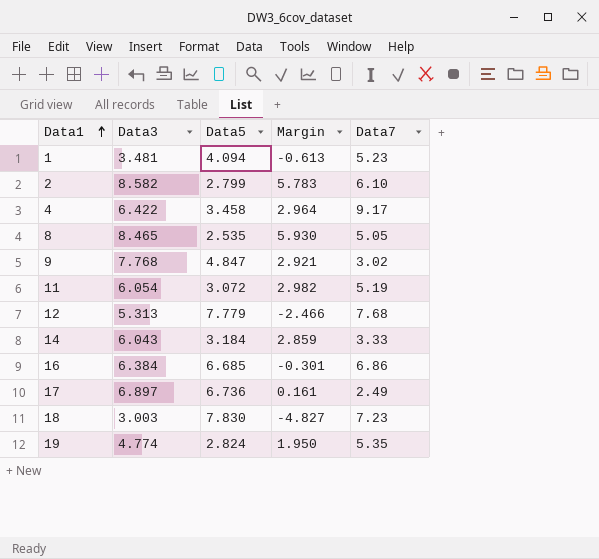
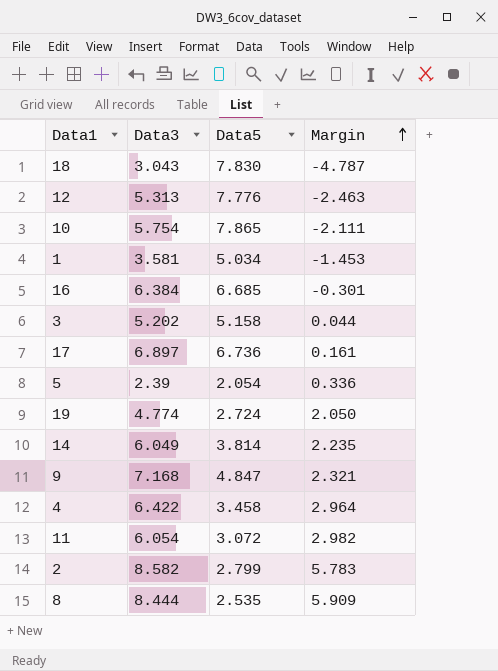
row order: Data1 ascending -> Margin ascending
column Data7 | position: 5 -> none
18 | Data3: 3.003 -> 3.043
18 | Margin: -4.827 -> -4.787
12 | Data5: 7.779 -> 7.776
12 | Margin: -2.466 -> -2.463
row 10: none -> 5.754 | 7.865 | -2.111
1 | Data3: 3.481 -> 3.581
1 | Data5: 4.094 -> 5.034
1 | Margin: -0.613 -> -1.453
row 3: none -> 5.202 | 5.158 | 0.044
row 5: none -> 2.39 | 2.054 | 0.336
19 | Data5: 2.824 -> 2.724
19 | Margin: 1.950 -> 2.050
14 | Data3: 6.043 -> 6.049
14 | Data5: 3.184 -> 3.814
14 | Margin: 2.859 -> 2.235
9 | Data3: 7.768 -> 7.168
9 | Margin: 2.921 -> 2.321
8 | Data3: 8.465 -> 8.444
8 | Margin: 5.930 -> 5.909

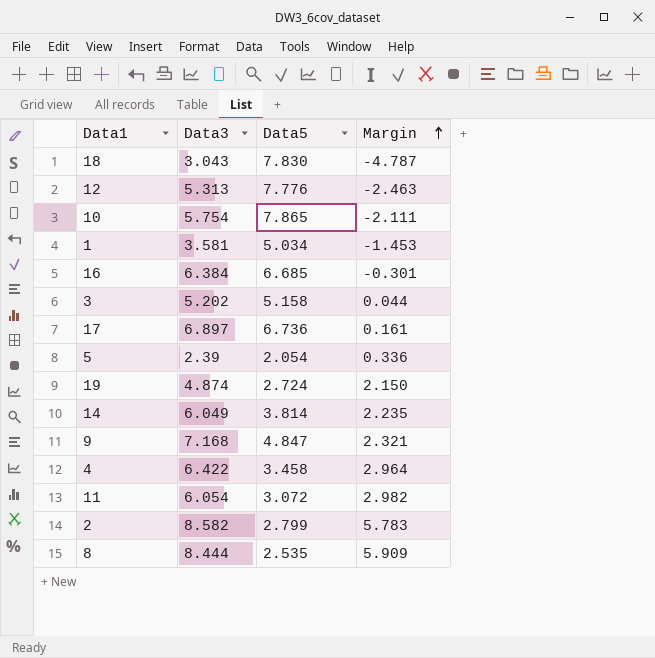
19 | Data3: 4.774 -> 4.874
19 | Margin: 2.050 -> 2.150

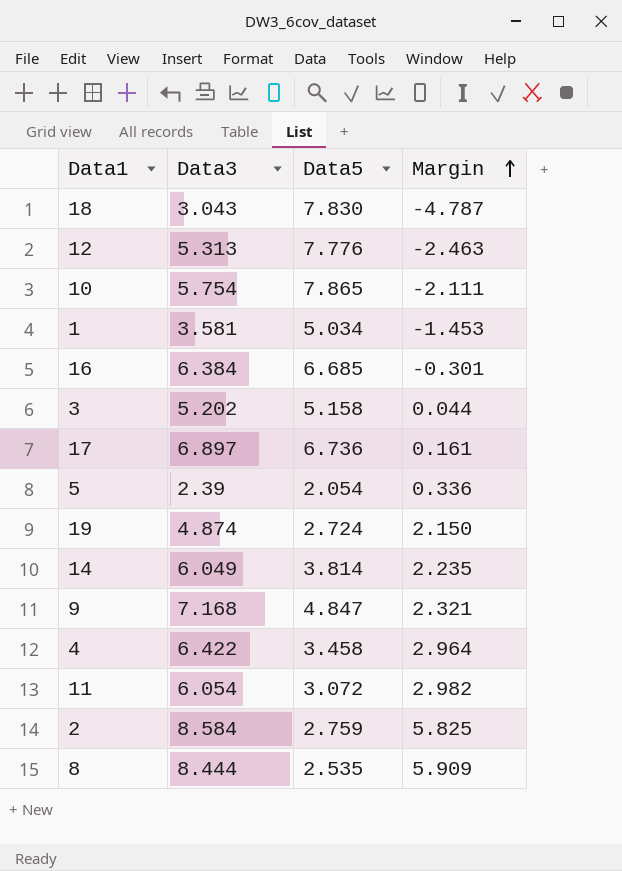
2 | Data3: 8.582 -> 8.584
2 | Data5: 2.799 -> 2.759
2 | Margin: 5.783 -> 5.825

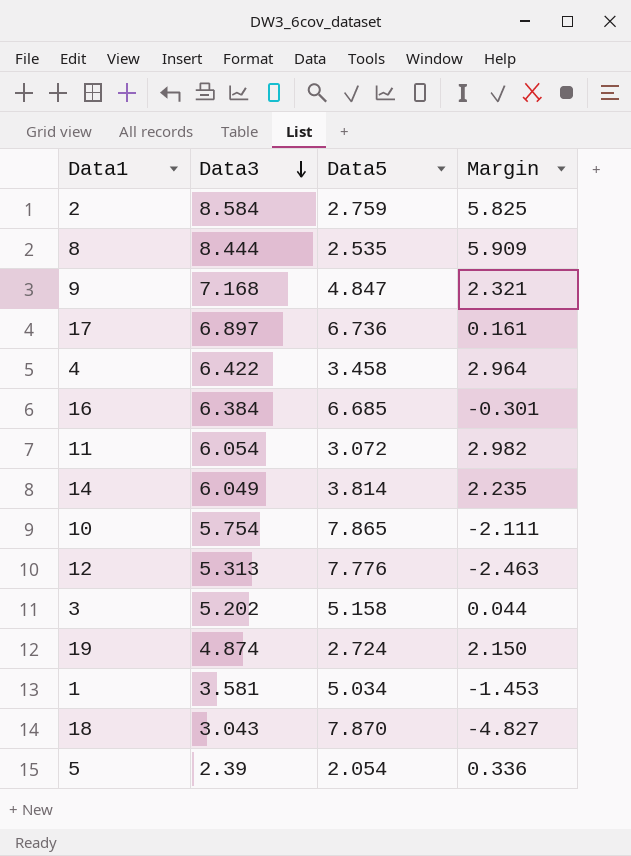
row order: Margin ascending -> Data3 descending
18 | Data5: 7.830 -> 7.870
18 | Margin: -4.787 -> -4.827

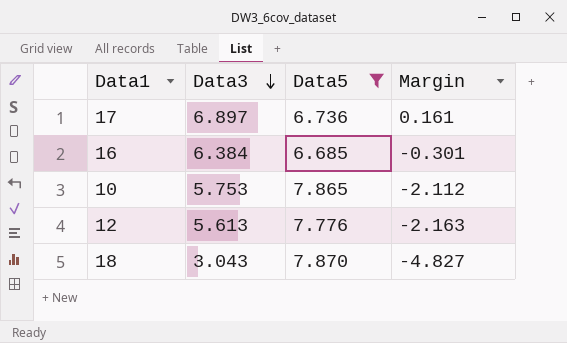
filter: none -> Data5 >= 6.685
10 | Data3: 5.754 -> 5.753
10 | Margin: -2.111 -> -2.112
12 | Data3: 5.313 -> 5.613
12 | Margin: -2.463 -> -2.163

